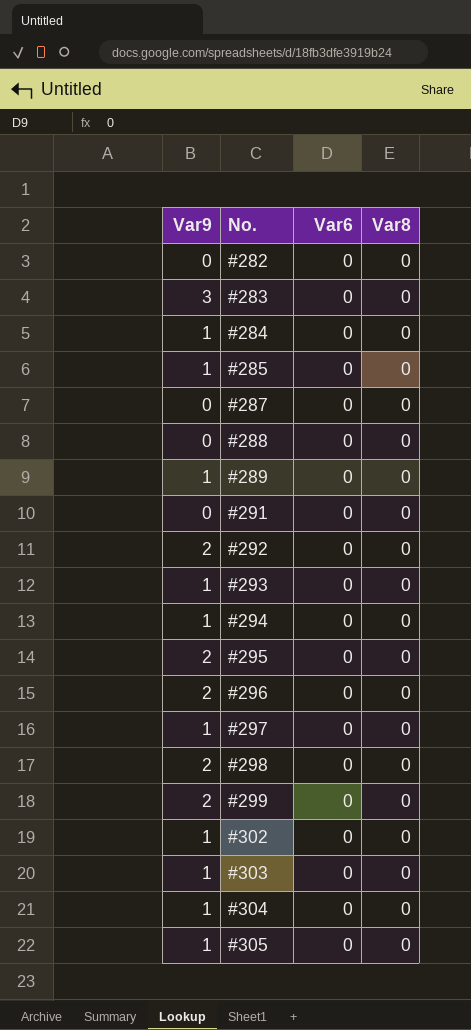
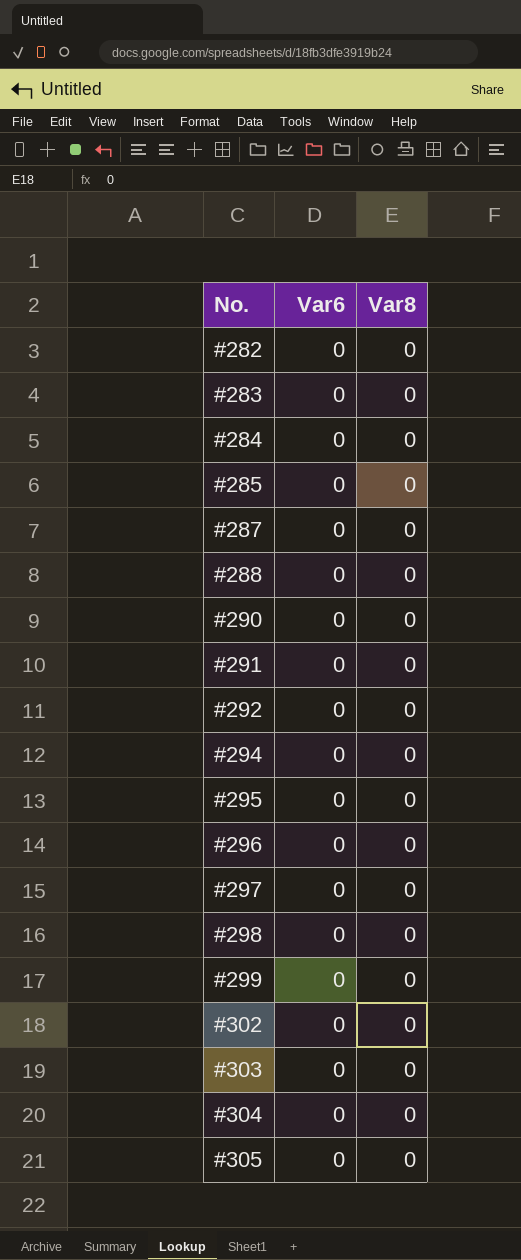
column Var9 | position: 1 -> none
row #289: 1 | 0 | 0 -> none
row #293: 1 | 0 | 0 -> none
row #290: none -> 0 | 0

